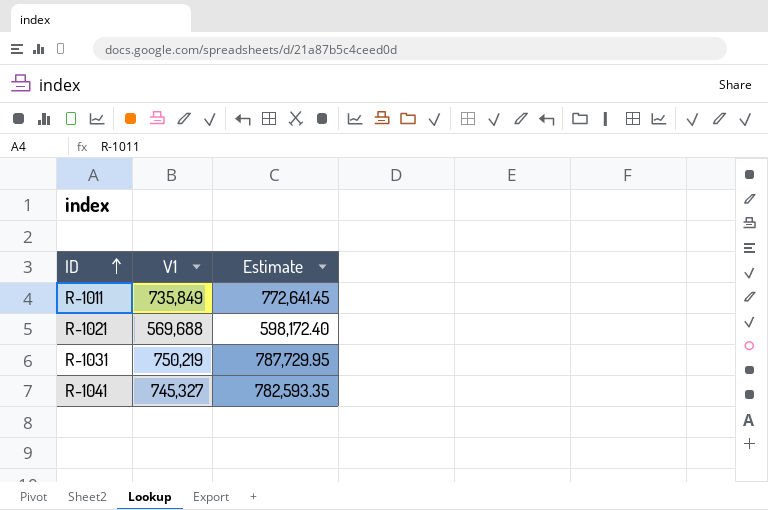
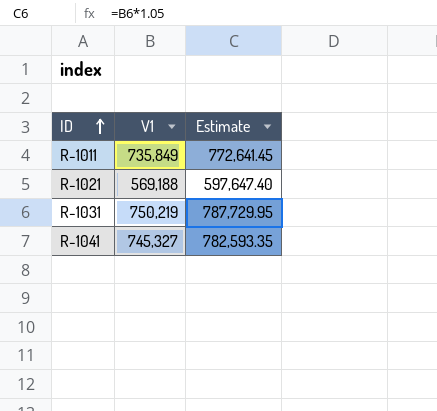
R-1021 | V1: 569,688 -> 569,188
R-1021 | Estimate: 598,172.40 -> 597,647.40

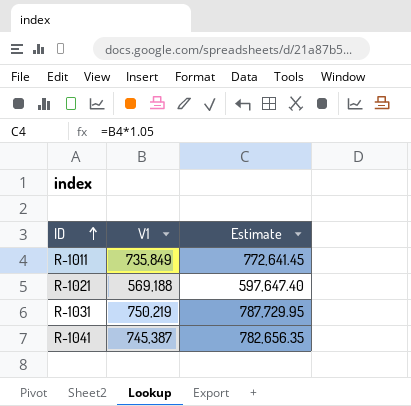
R-1041 | V1: 745,327 -> 745,387
R-1041 | Estimate: 782,593.35 -> 782,656.35

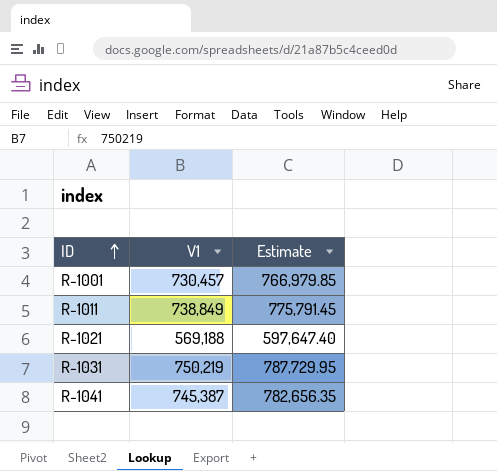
row R-1001: none -> 730,457 | 766,979.85
R-1011 | V1: 735,849 -> 738,849
R-1011 | Estimate: 772,641.45 -> 775,791.45

